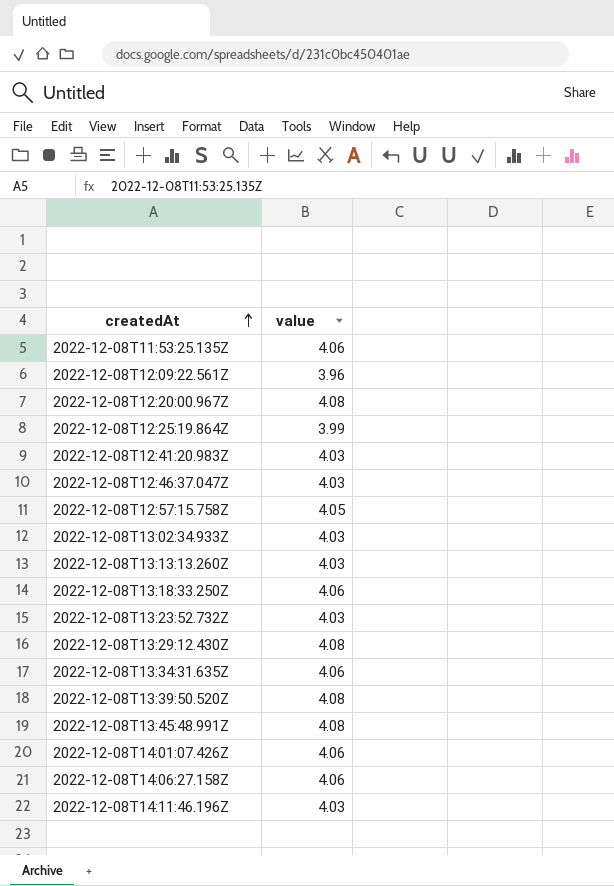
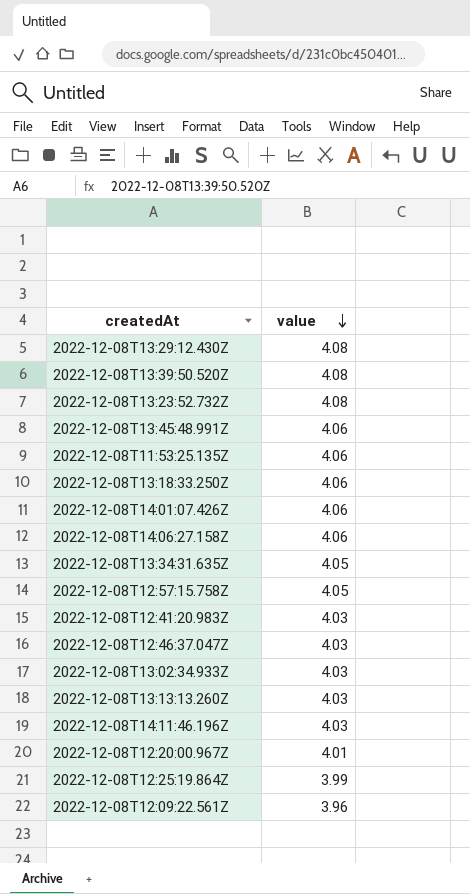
row order: createdAt ascending -> value descending
2022-12-08T13:23:52.732Z | value: 4.03 -> 4.08
2022-12-08T13:45:48.991Z | value: 4.08 -> 4.06
2022-12-08T13:34:31.635Z | value: 4.06 -> 4.05
2022-12-08T12:20:00.967Z | value: 4.08 -> 4.01

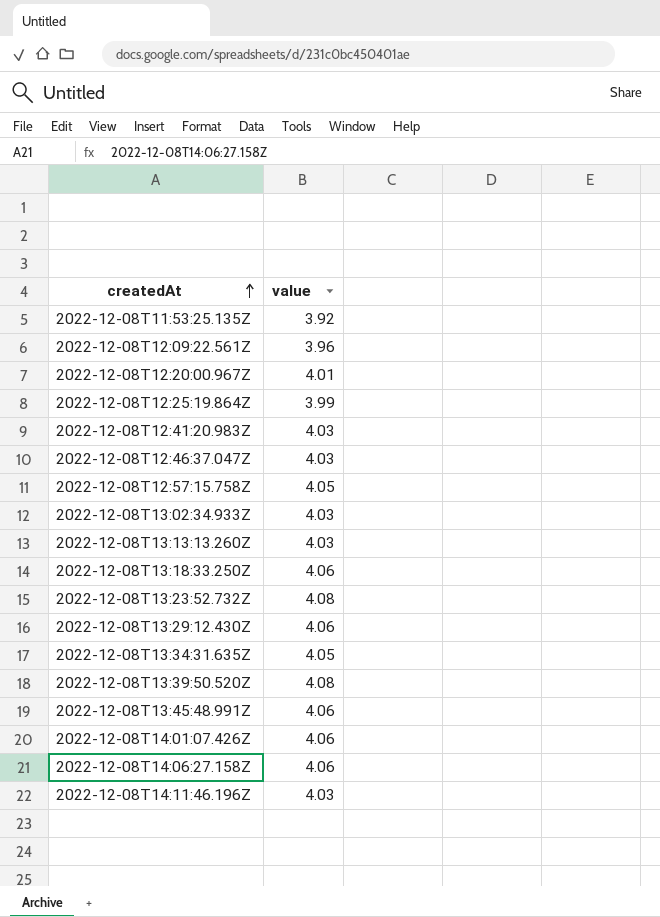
row order: value descending -> createdAt ascending
2022-12-08T11:53:25.135Z | value: 4.06 -> 3.92
2022-12-08T13:29:12.430Z | value: 4.08 -> 4.06

